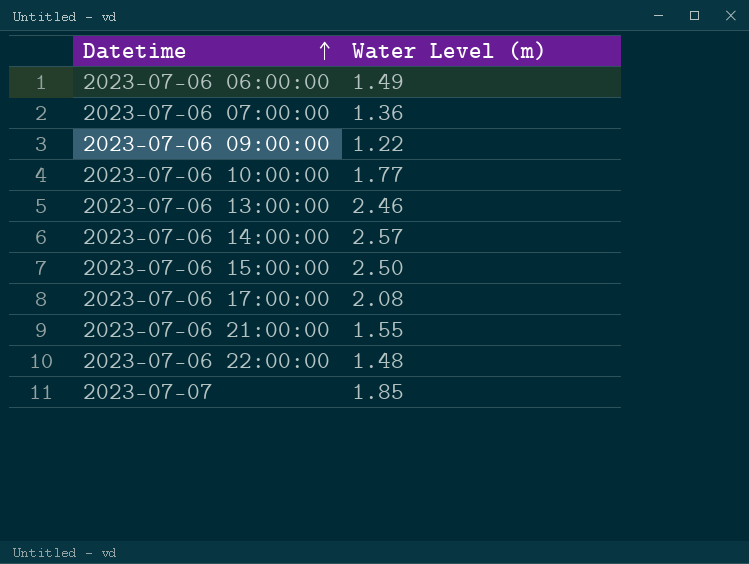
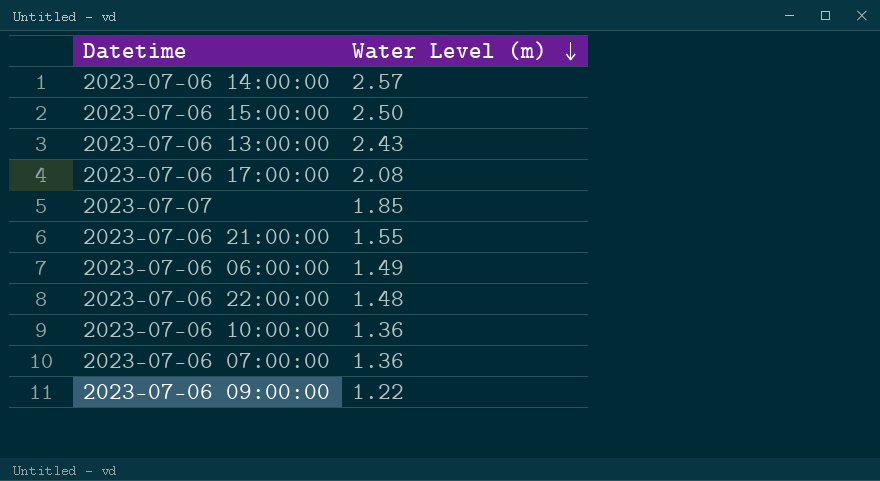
row order: Datetime ascending -> Water Level (m) descending
2023-07-06 13:00:00 | Water Level (m): 2.46 -> 2.43
2023-07-06 10:00:00 | Water Level (m): 1.77 -> 1.36

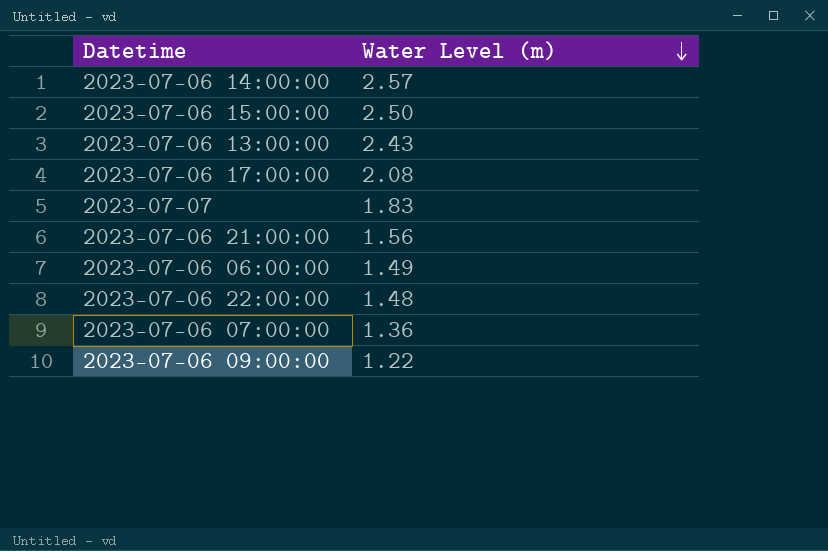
row 2023-07-06 10:00:00: 1.36 -> none
2023-07-07 | Water Level (m): 1.85 -> 1.83
2023-07-06 21:00:00 | Water Level (m): 1.55 -> 1.56

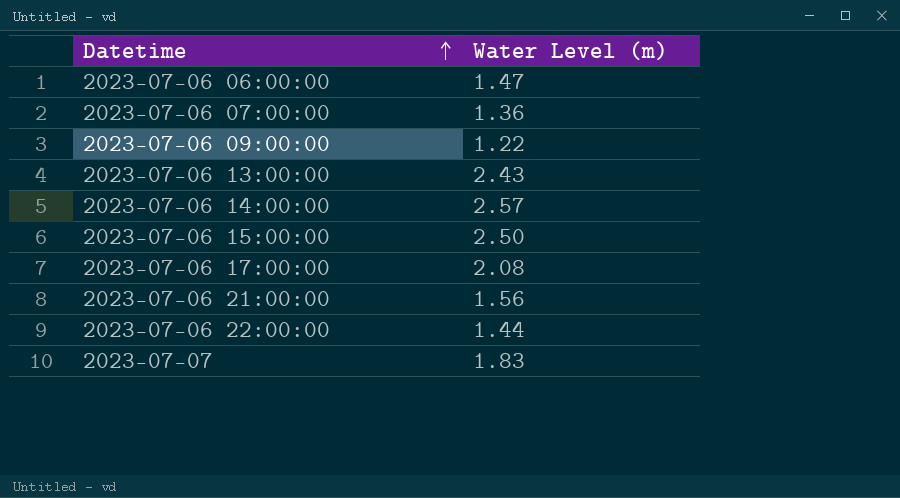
row order: Water Level (m) descending -> Datetime ascending
2023-07-06 06:00:00 | Water Level (m): 1.49 -> 1.47
2023-07-06 22:00:00 | Water Level (m): 1.48 -> 1.44

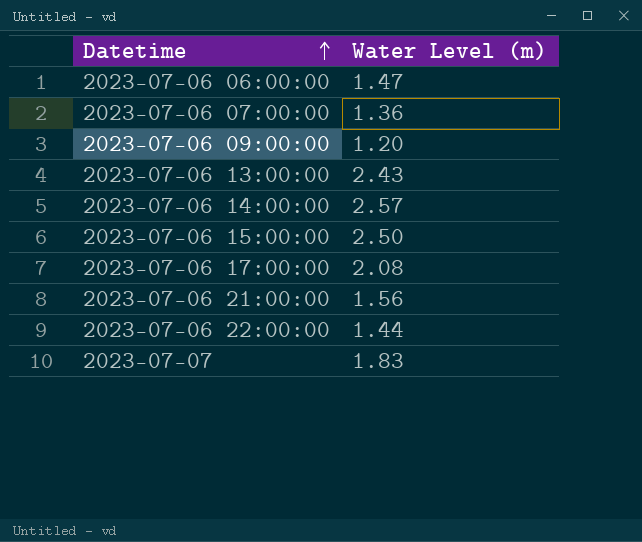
2023-07-06 09:00:00 | Water Level (m): 1.22 -> 1.20

